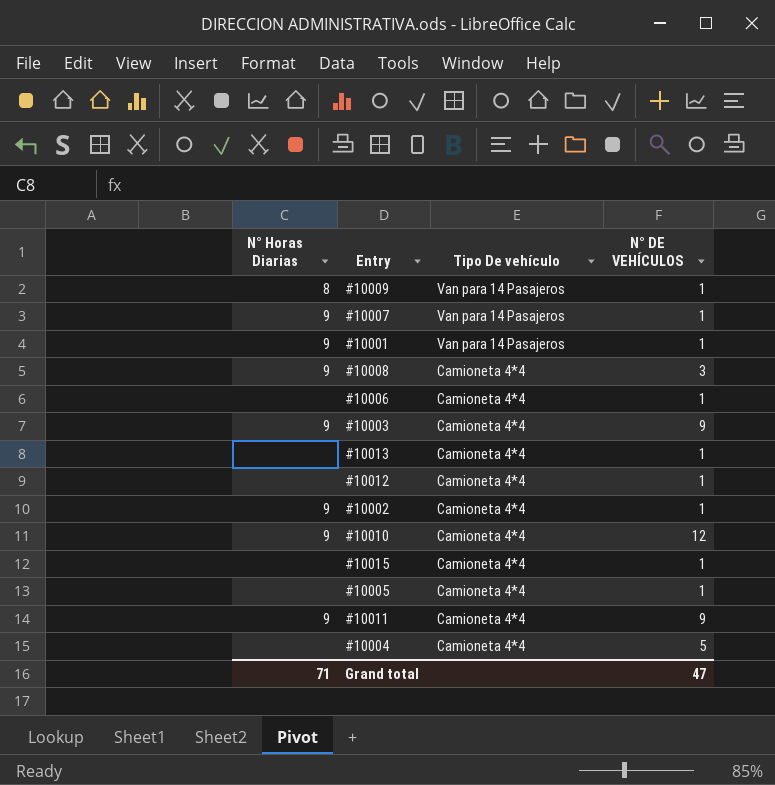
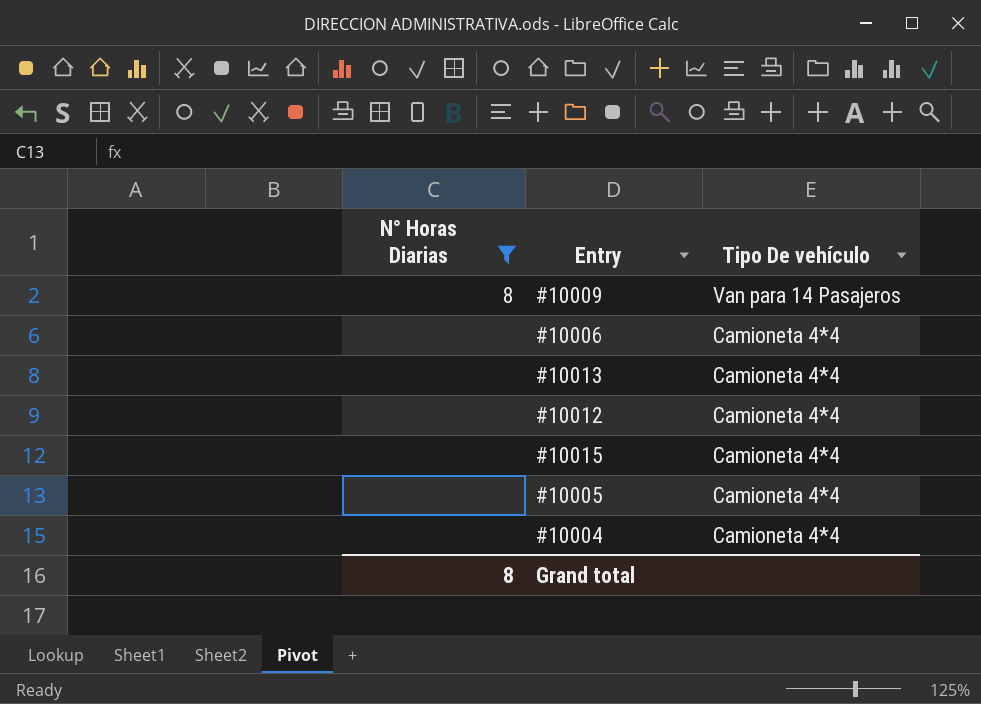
filter: none -> N° Horas Diarias != 9
column N° DE VEHÍCULOS | position: 4 -> none
Grand total | N° Horas Diarias: 71 -> 8

